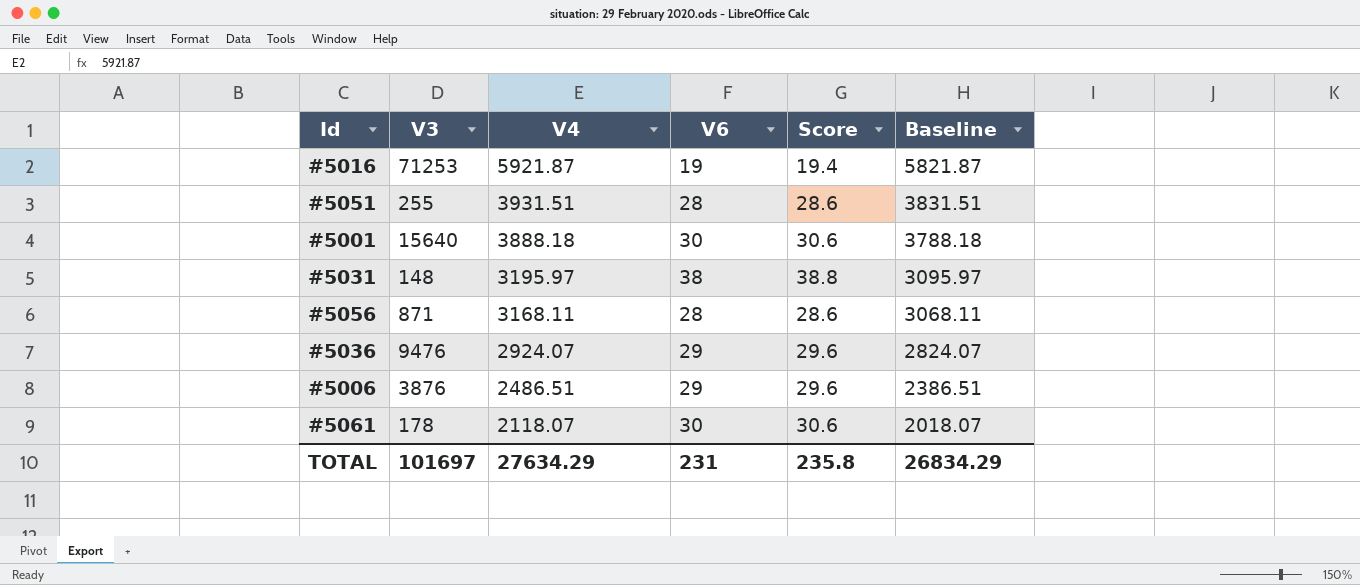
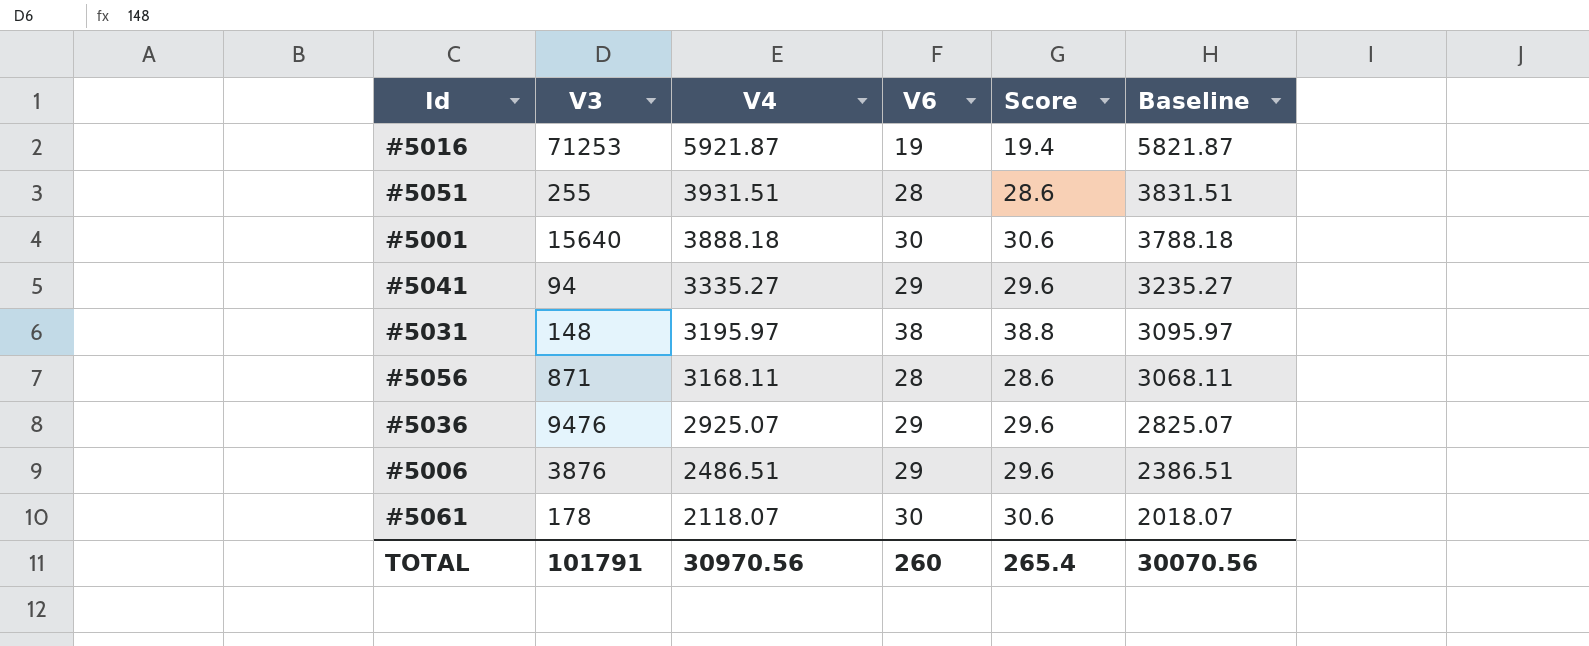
row #5041: none -> 94 | 3335.27 | 29 | 29.6 | 3235.27
#5036 | V4: 2924.07 -> 2925.07
#5036 | Baseline: 2824.07 -> 2825.07
TOTAL | V3: 101697 -> 101791
TOTAL | V4: 27634.29 -> 30970.56
TOTAL | V6: 231 -> 260
TOTAL | Score: 235.8 -> 265.4
TOTAL | Baseline: 26834.29 -> 30070.56

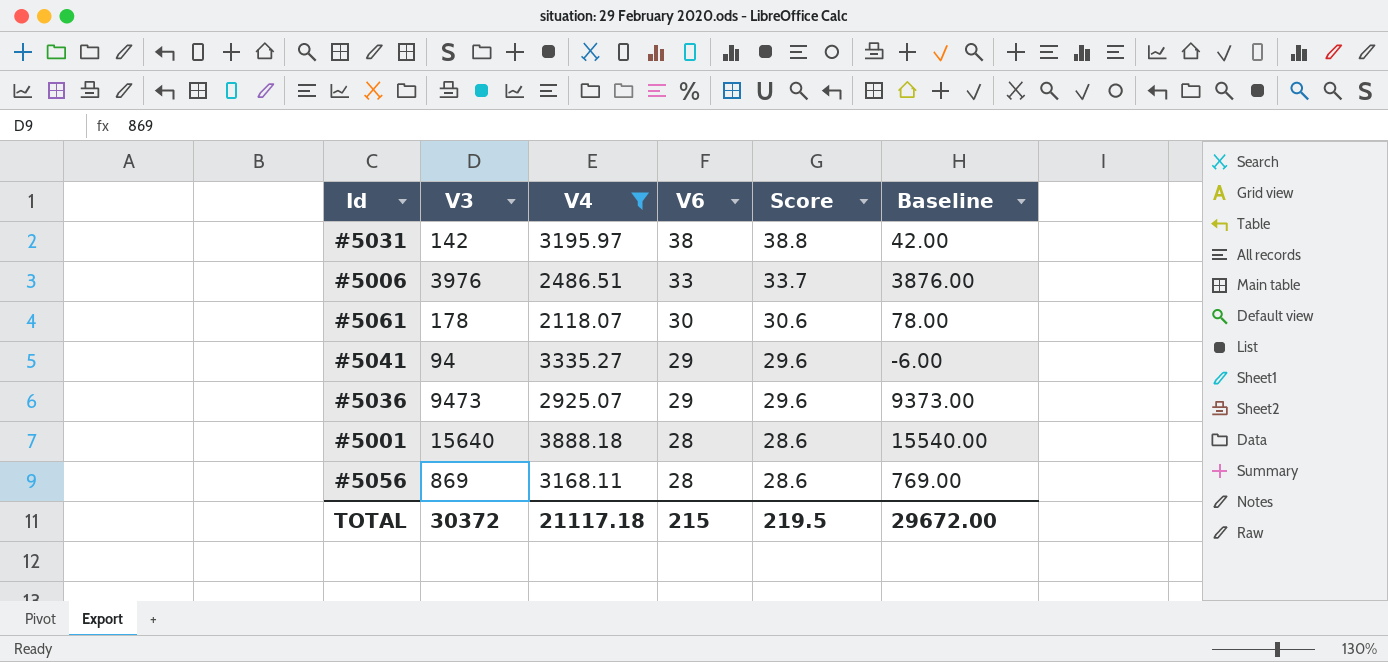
filter: none -> V4 <= 3888.18
row order: V4 descending -> V6 descending
column Baseline | formula: [V4] - 100 -> [V3] - 100
#5031 | V3: 148 -> 142
#5006 | V3: 3876 -> 3976
#5006 | V6: 29 -> 33
#5006 | Score: 29.6 -> 33.7
#5036 | V3: 9476 -> 9473
#5001 | V6: 30 -> 28
#5001 | Score: 30.6 -> 28.6
#5056 | V3: 871 -> 869
TOTAL | V3: 101791 -> 30372
TOTAL | V4: 30970.56 -> 21117.18
TOTAL | V6: 260 -> 215
TOTAL | Score: 265.4 -> 219.5
TOTAL | Baseline: 30070.56 -> 29672.00

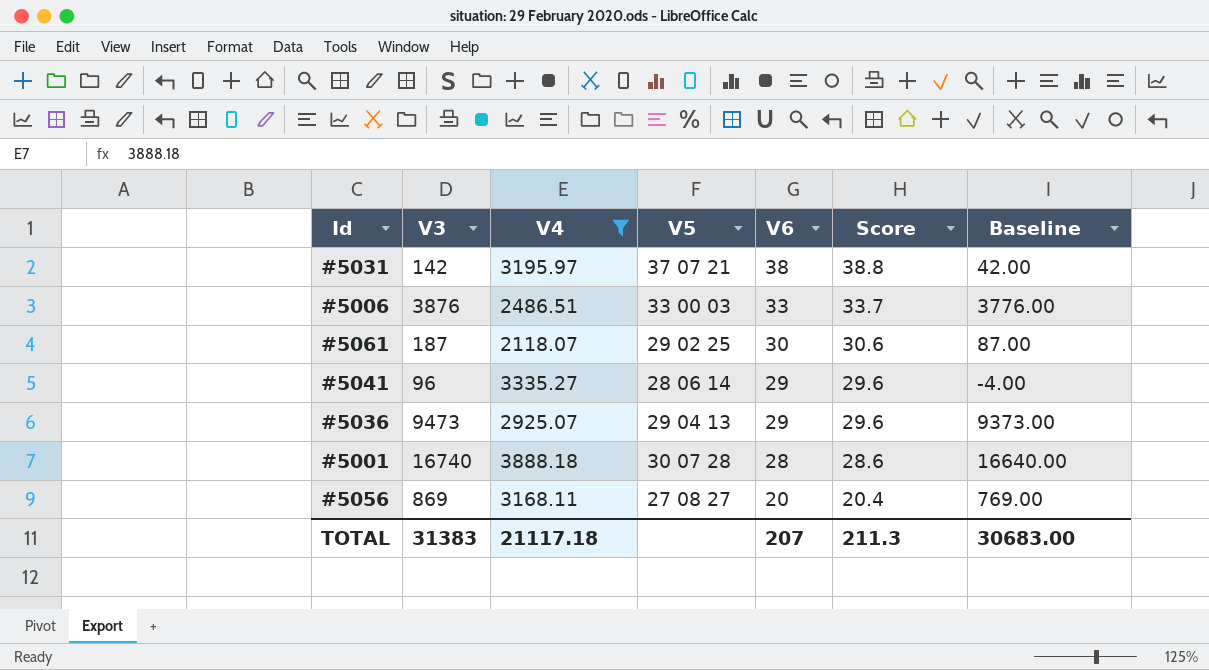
column V5 | position: none -> 4
#5006 | V3: 3976 -> 3876
#5006 | Baseline: 3876.00 -> 3776.00
#5061 | V3: 178 -> 187
#5061 | Baseline: 78.00 -> 87.00
#5041 | V3: 94 -> 96
#5041 | Baseline: -6.00 -> -4.00
#5001 | V3: 15640 -> 16740
#5001 | Baseline: 15540.00 -> 16640.00
#5056 | V6: 28 -> 20
#5056 | Score: 28.6 -> 20.4
TOTAL | V3: 30372 -> 31383
TOTAL | V6: 215 -> 207
TOTAL | Score: 219.5 -> 211.3
TOTAL | Baseline: 29672.00 -> 30683.00

